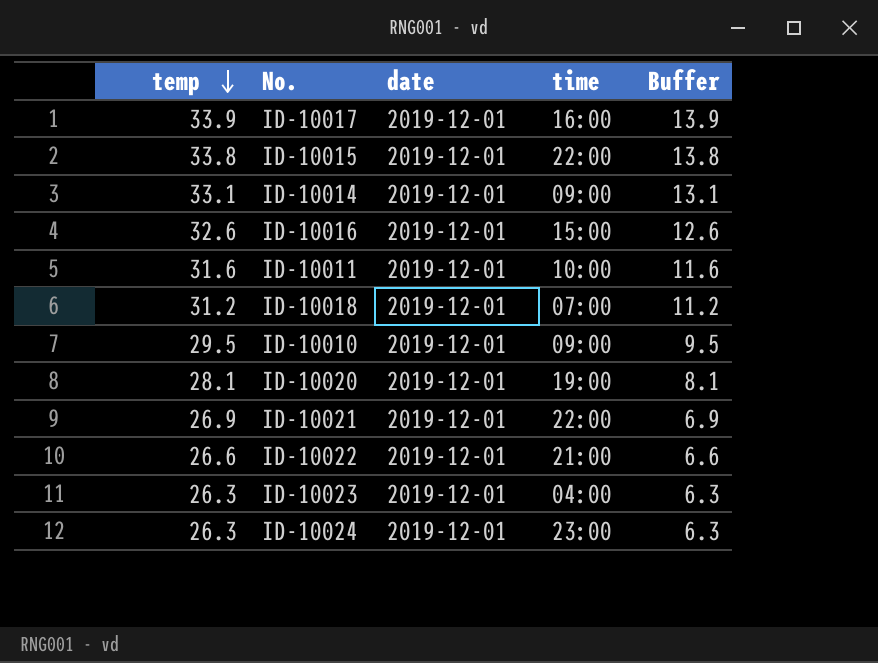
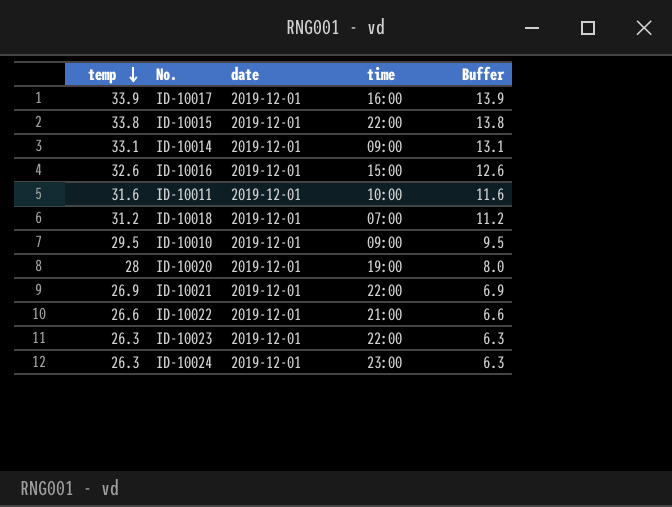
ID-10020 | temp: 28.1 -> 28
ID-10020 | Buffer: 8.1 -> 8.0
ID-10023 | time: 04:00 -> 22:00

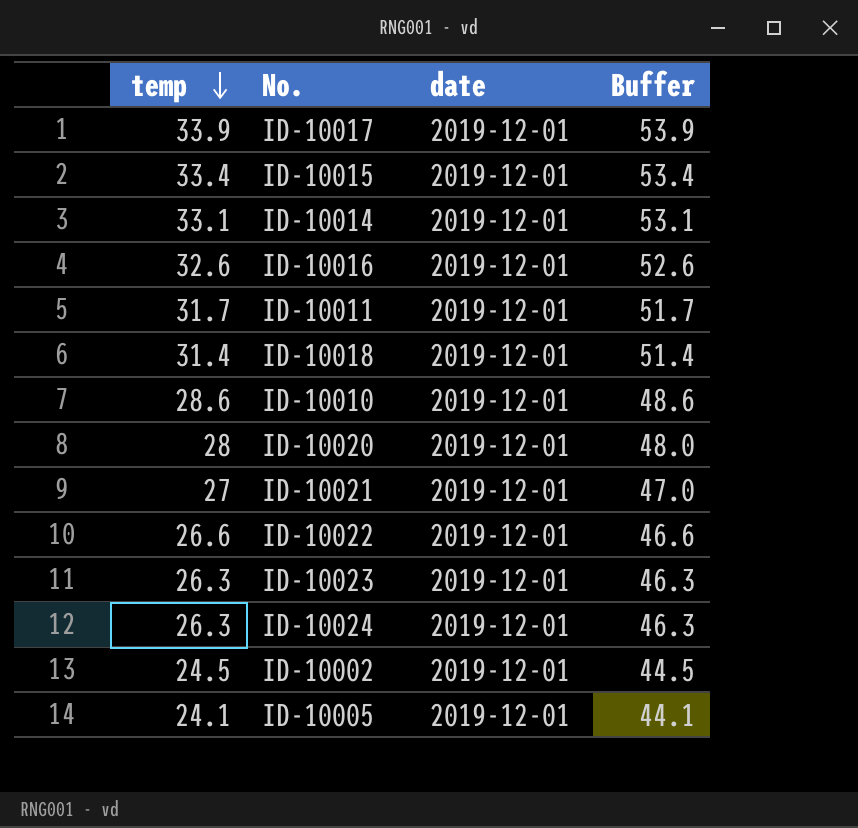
column time | position: 4 -> none
column Buffer | formula: [temp] - 20 -> [temp] + 20
ID-10015 | temp: 33.8 -> 33.4
ID-10011 | temp: 31.6 -> 31.7
ID-10018 | temp: 31.2 -> 31.4
ID-10010 | temp: 29.5 -> 28.6
ID-10021 | temp: 26.9 -> 27
row ID-10002: none -> 24.5 | 2019-12-01 | 44.5
row ID-10005: none -> 24.1 | 2019-12-01 | 44.1

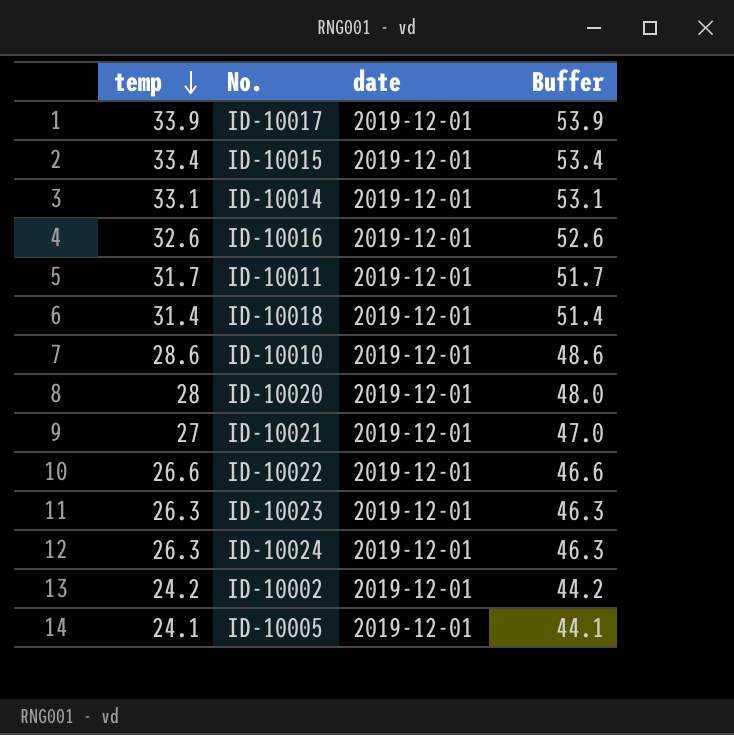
ID-10002 | temp: 24.5 -> 24.2
ID-10002 | Buffer: 44.5 -> 44.2

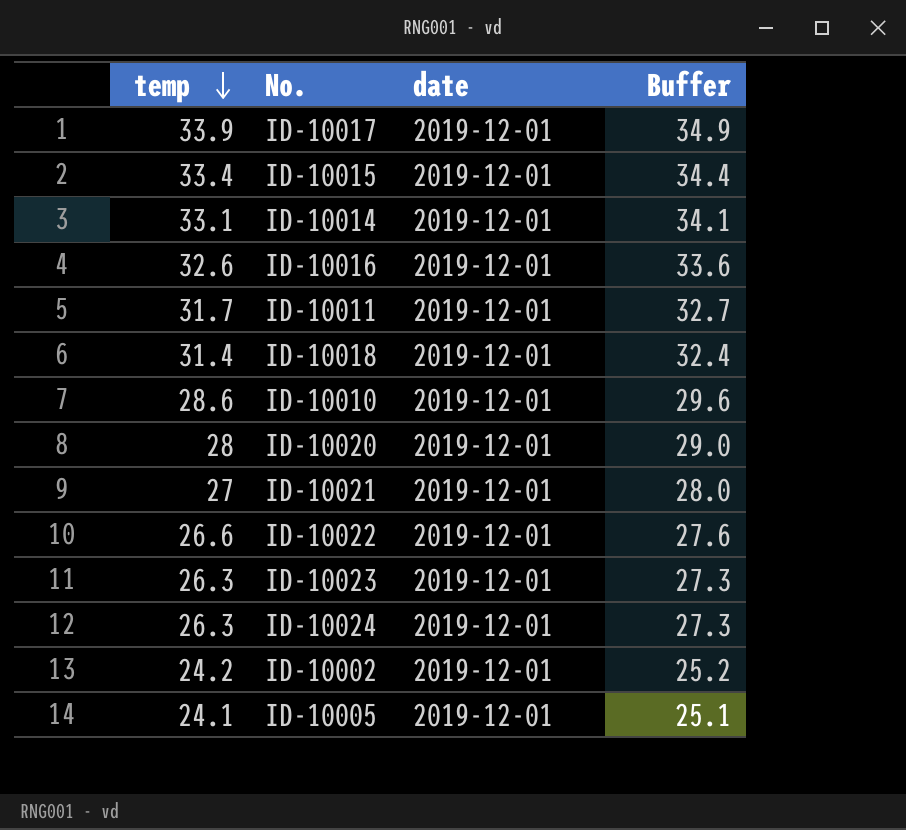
column Buffer | formula: [temp] + 20 -> [temp] + 1

